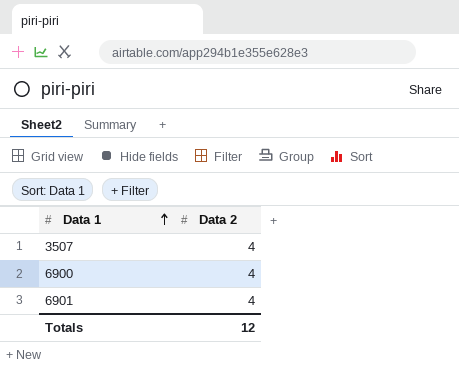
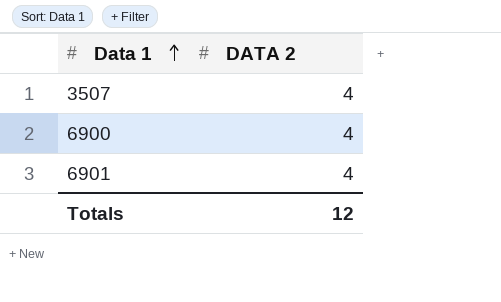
column name: Data 2 -> DATA 2

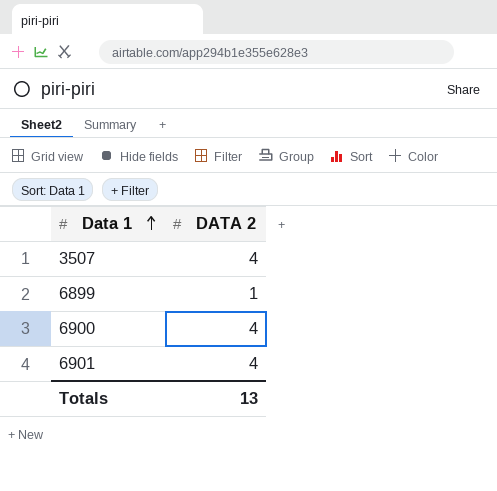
row 6899: none -> 1
Totals | DATA 2: 12 -> 13

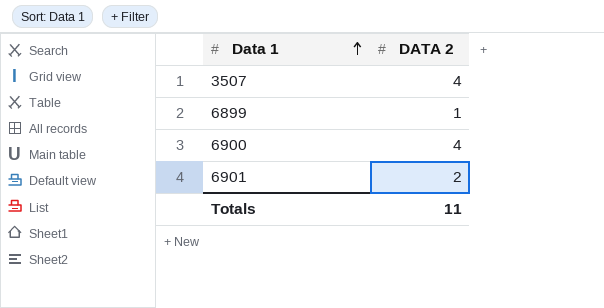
6901 | DATA 2: 4 -> 2
Totals | DATA 2: 13 -> 11

